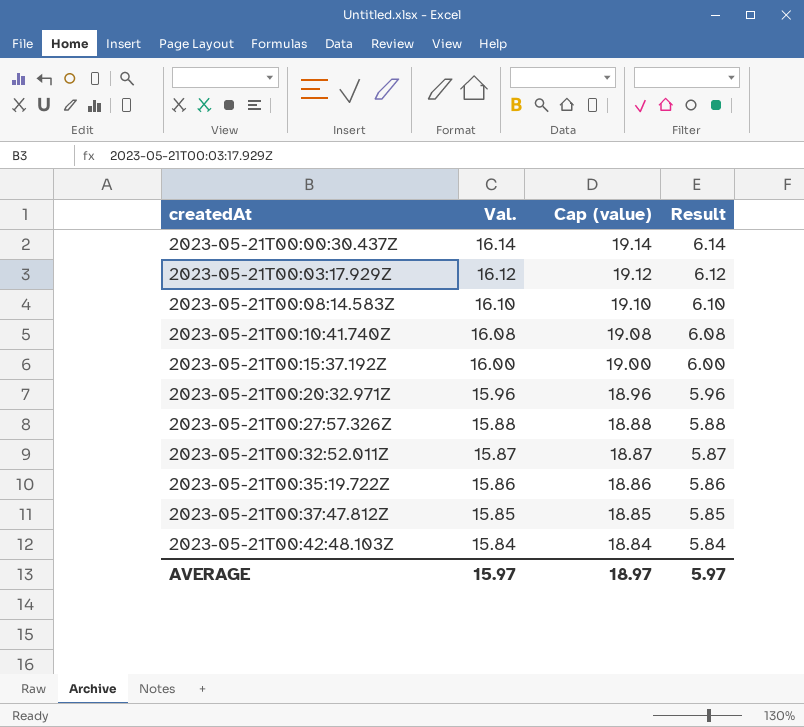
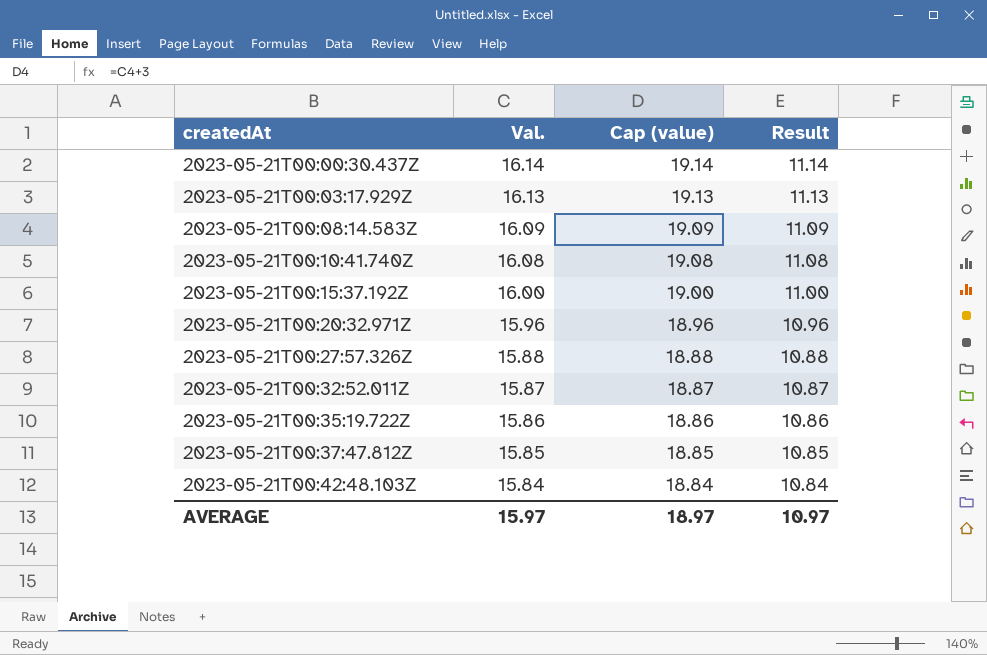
column Result | formula: [Val.] - 10 -> [Val.] - 5
2023-05-21T00:03:17.929Z | Val.: 16.12 -> 16.13
2023-05-21T00:03:17.929Z | Cap (value): 19.12 -> 19.13
2023-05-21T00:08:14.583Z | Val.: 16.10 -> 16.09
2023-05-21T00:08:14.583Z | Cap (value): 19.10 -> 19.09
AVERAGE | Result: 5.97 -> 10.97

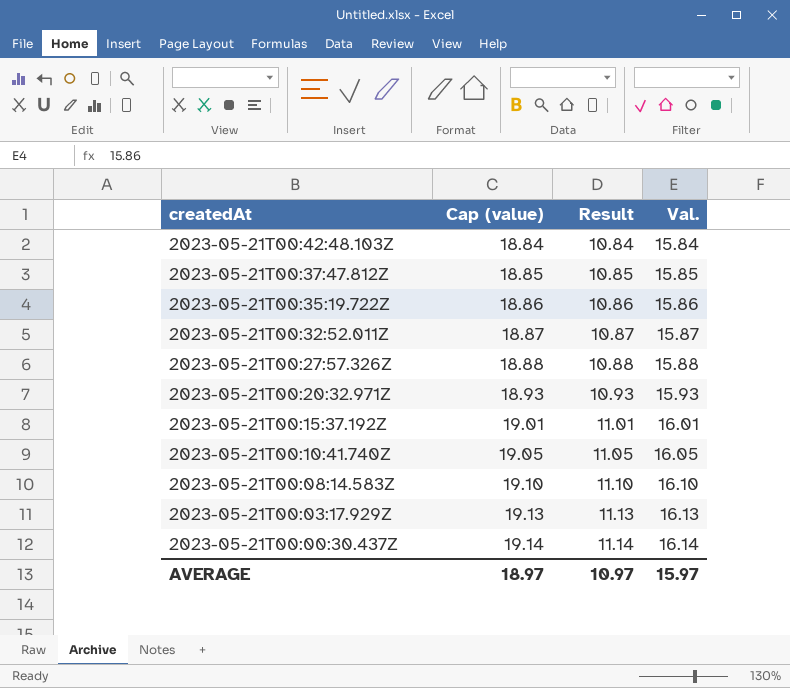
row order: createdAt ascending -> createdAt descending
column Val. | position: 2 -> 4
2023-05-21T00:20:32.971Z | Cap (value): 18.96 -> 18.93
2023-05-21T00:20:32.971Z | Result: 10.96 -> 10.93
2023-05-21T00:20:32.971Z | Val.: 15.96 -> 15.93
2023-05-21T00:15:37.192Z | Cap (value): 19.00 -> 19.01
2023-05-21T00:15:37.192Z | Result: 11.00 -> 11.01
2023-05-21T00:15:37.192Z | Val.: 16.00 -> 16.01
2023-05-21T00:10:41.740Z | Cap (value): 19.08 -> 19.05
2023-05-21T00:10:41.740Z | Result: 11.08 -> 11.05
2023-05-21T00:10:41.740Z | Val.: 16.08 -> 16.05
2023-05-21T00:08:14.583Z | Cap (value): 19.09 -> 19.10
2023-05-21T00:08:14.583Z | Result: 11.09 -> 11.10
2023-05-21T00:08:14.583Z | Val.: 16.09 -> 16.10

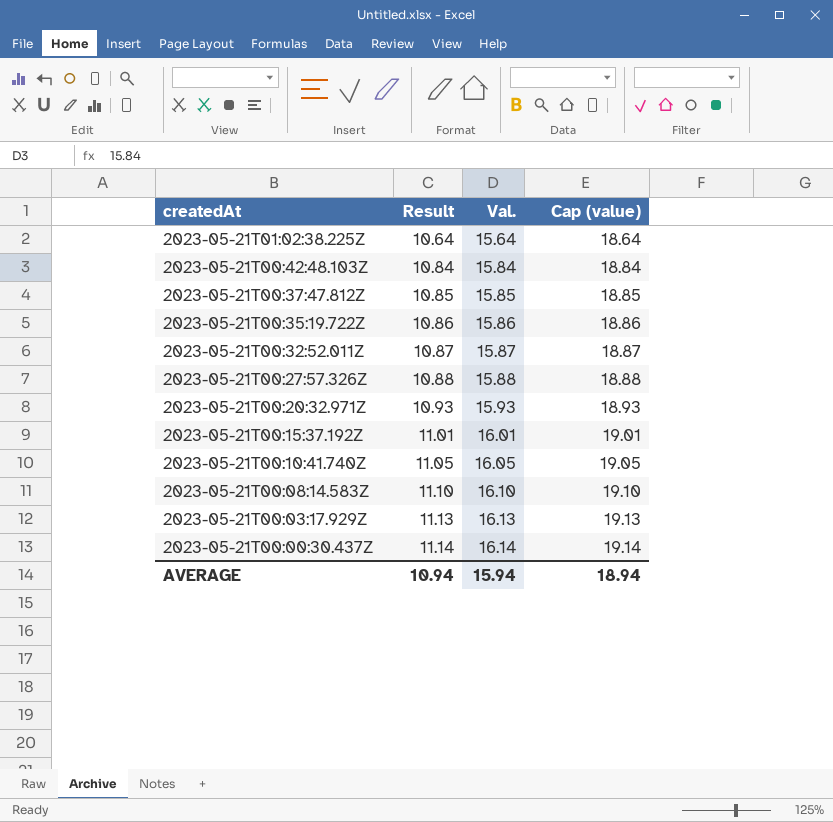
column Cap (value) | position: 2 -> 4
row 2023-05-21T01:02:38.225Z: none -> 10.64 | 15.64 | 18.64
AVERAGE | Result: 10.97 -> 10.94
AVERAGE | Val.: 15.97 -> 15.94
AVERAGE | Cap (value): 18.97 -> 18.94

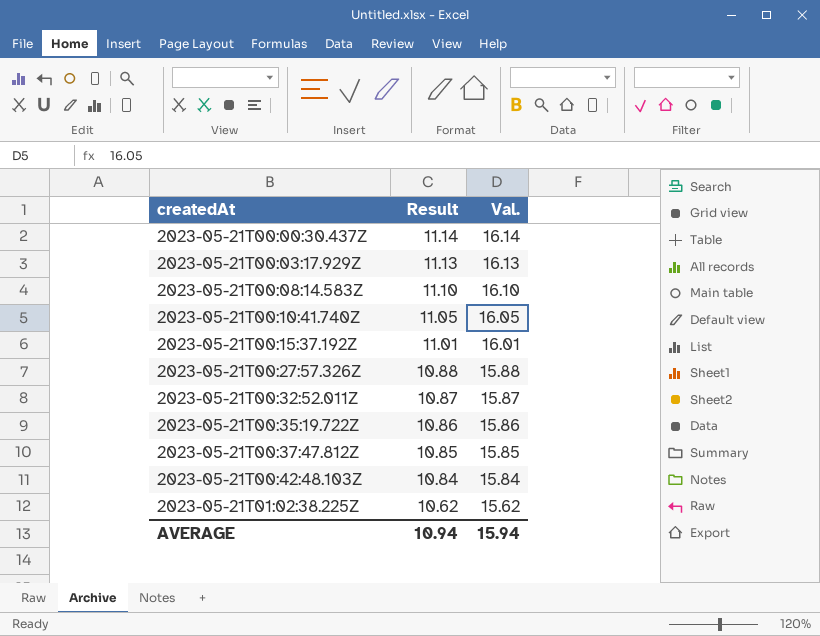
row order: createdAt descending -> createdAt ascending
column Cap (value) | formula: [Val.] + 3 -> none
row 2023-05-21T00:20:32.971Z: 10.93 | 15.93 | 18.93 -> none
2023-05-21T01:02:38.225Z | Result: 10.64 -> 10.62
2023-05-21T01:02:38.225Z | Val.: 15.64 -> 15.62

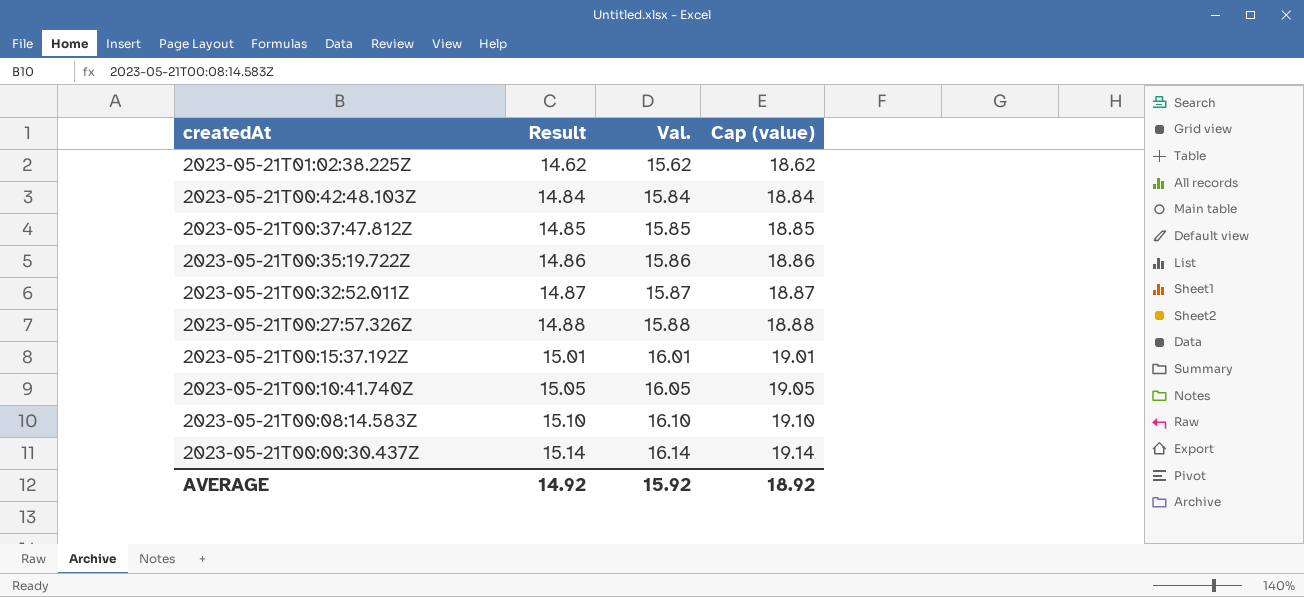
row order: createdAt ascending -> createdAt descending
column Result | formula: [Val.] - 5 -> [Val.] - 1
column Cap (value) | formula: none -> [Val.] + 3
row 2023-05-21T00:03:17.929Z: 11.13 | 16.13 -> none
AVERAGE | Result: 10.94 -> 14.92
AVERAGE | Val.: 15.94 -> 15.92

